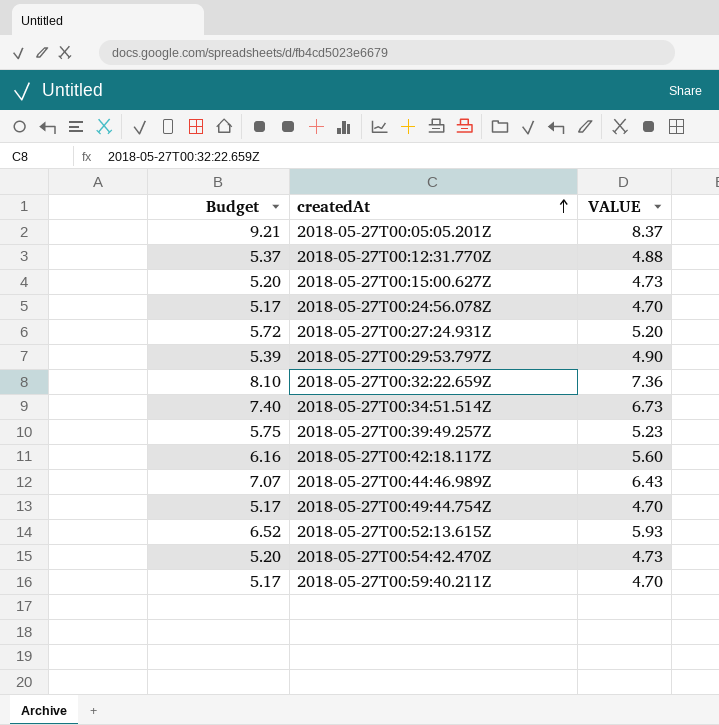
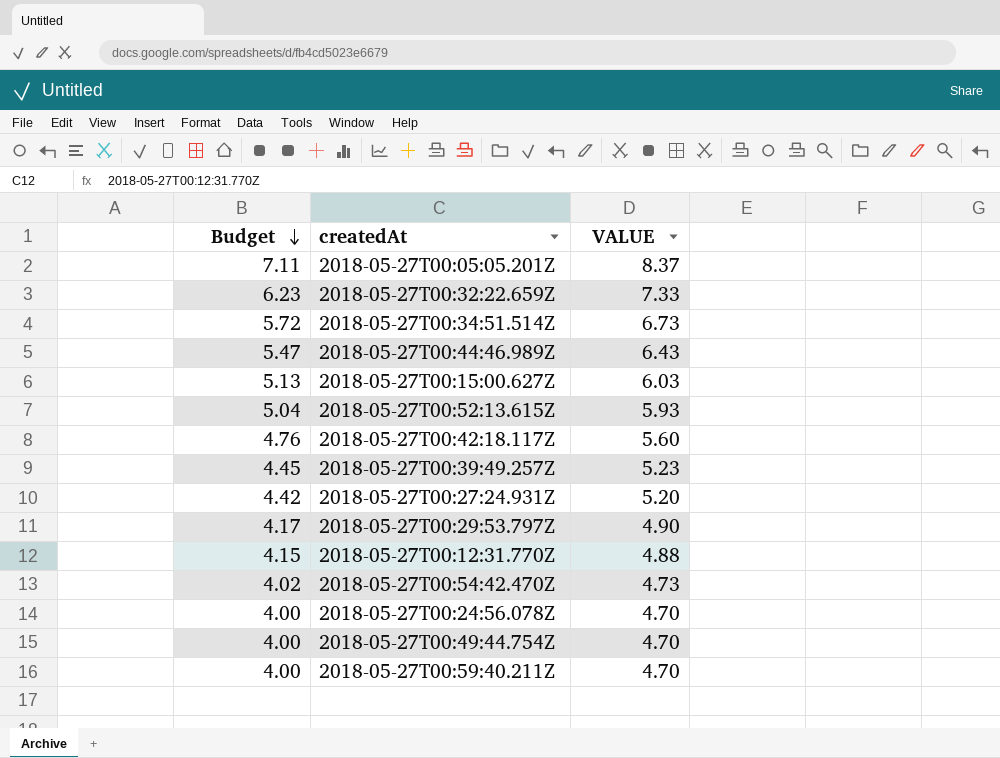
row order: createdAt ascending -> Budget descending
column Budget | formula: [VALUE] * 1.1 -> [VALUE] * 0.85
2018-05-27T00:32:22.659Z | VALUE: 7.36 -> 7.33
2018-05-27T00:15:00.627Z | VALUE: 4.73 -> 6.03

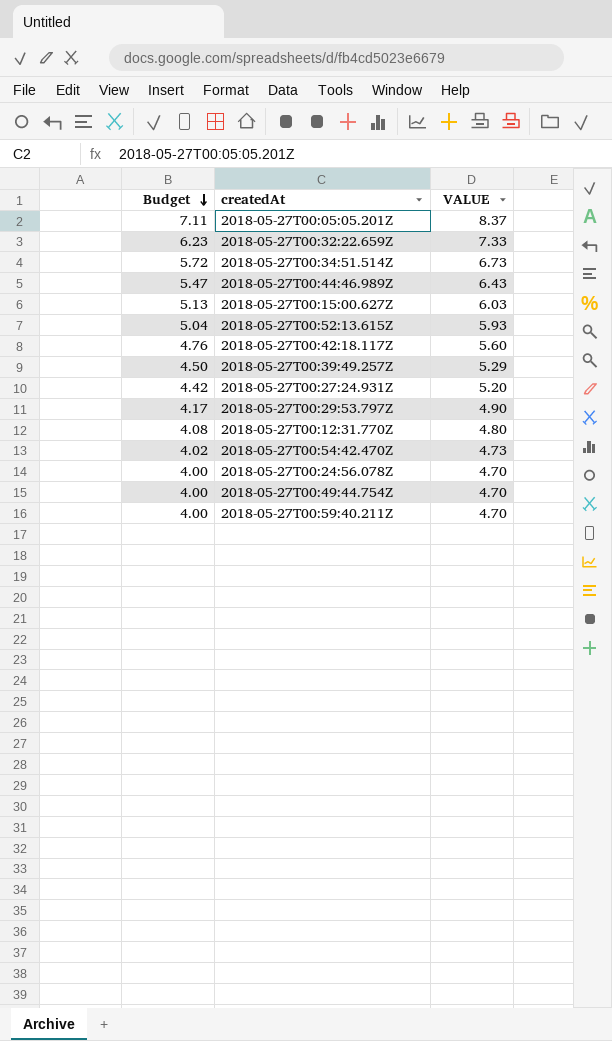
2018-05-27T00:39:49.257Z | Budget: 4.45 -> 4.50
2018-05-27T00:39:49.257Z | VALUE: 5.23 -> 5.29
2018-05-27T00:12:31.770Z | Budget: 4.15 -> 4.08
2018-05-27T00:12:31.770Z | VALUE: 4.88 -> 4.80

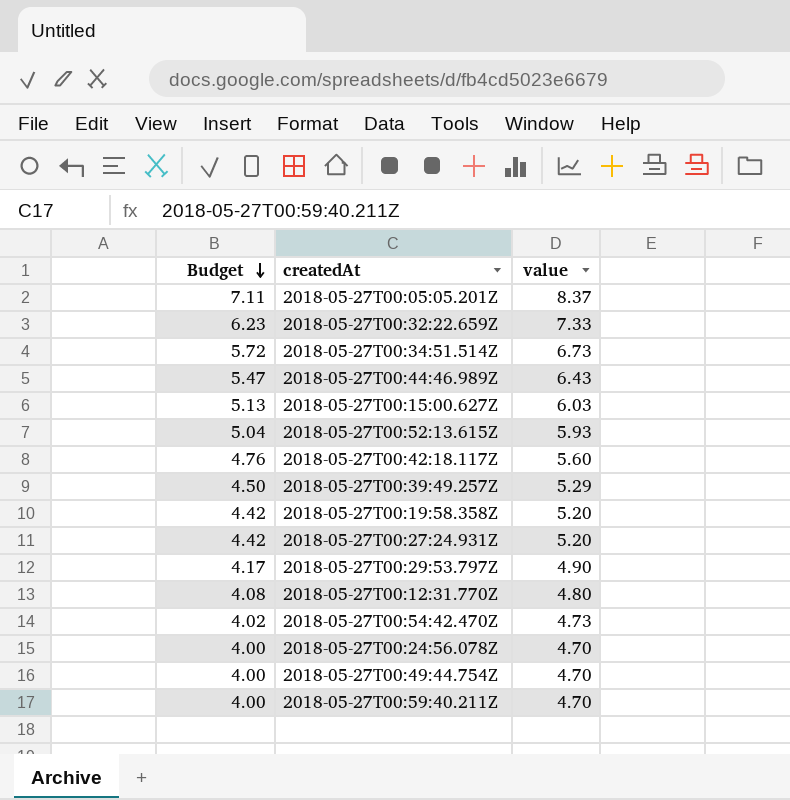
column name: VALUE -> value
row 2018-05-27T00:19:58.358Z: none -> 4.42 | 5.20

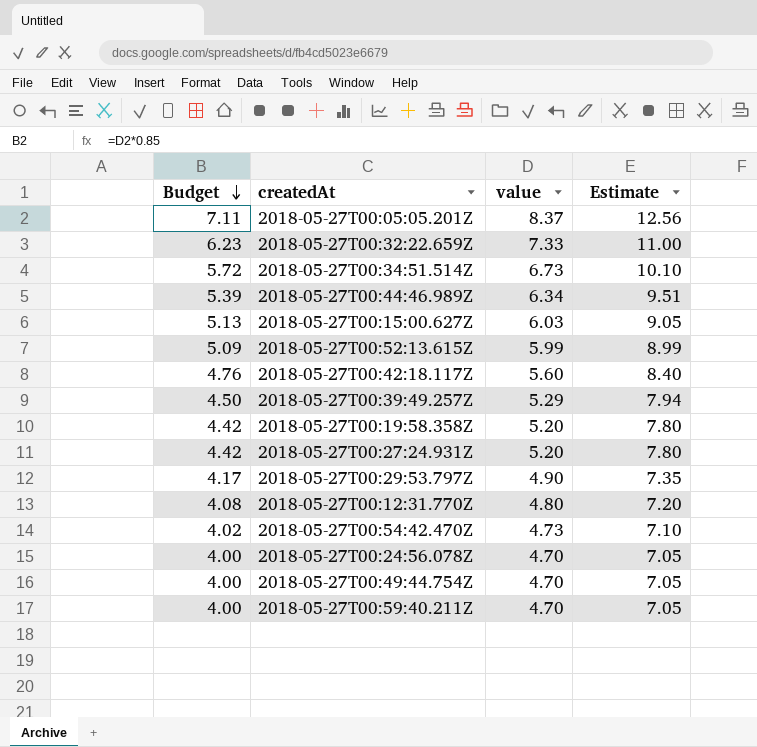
column Estimate | formula: none -> [value] * 1.5
2018-05-27T00:44:46.989Z | Budget: 5.47 -> 5.39
2018-05-27T00:44:46.989Z | value: 6.43 -> 6.34
2018-05-27T00:52:13.615Z | Budget: 5.04 -> 5.09
2018-05-27T00:52:13.615Z | value: 5.93 -> 5.99

